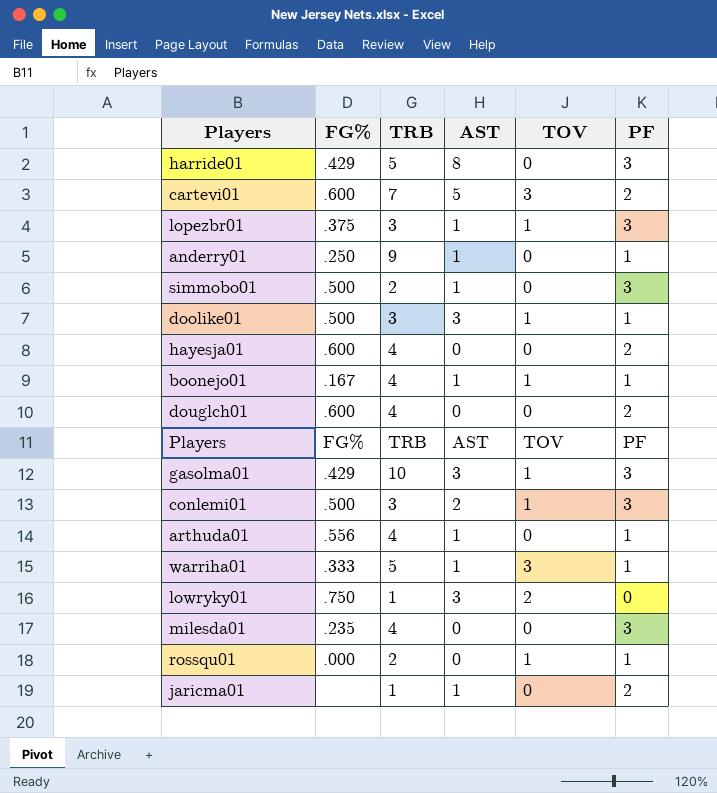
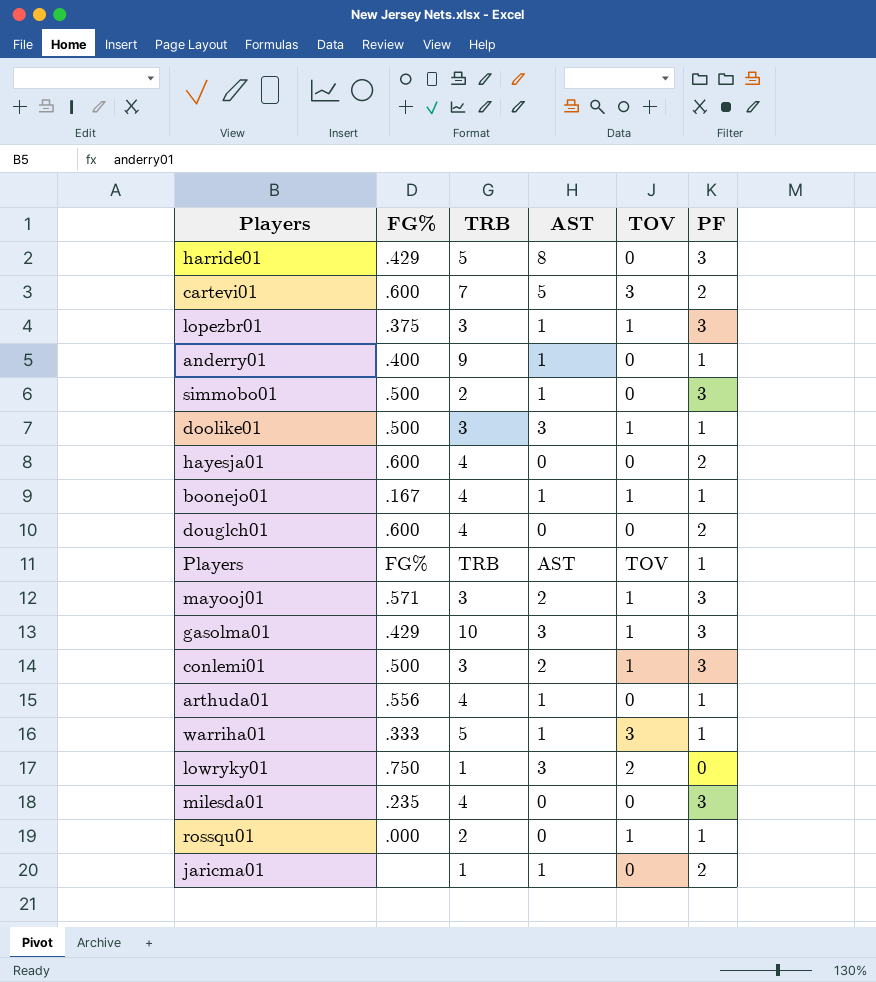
anderry01 | FG%: .250 -> .400
Players | PF: PF -> 1
row mayooj01: none -> .571 | 3 | 2 | 1 | 3

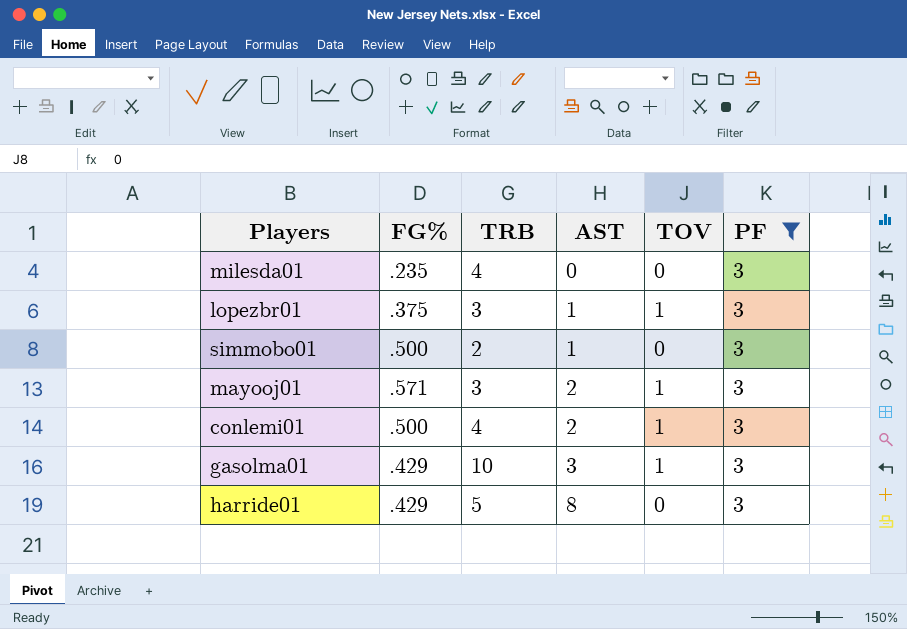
filter: none -> PF = 3
row order: none -> AST ascending
conlemi01 | TRB: 3 -> 4

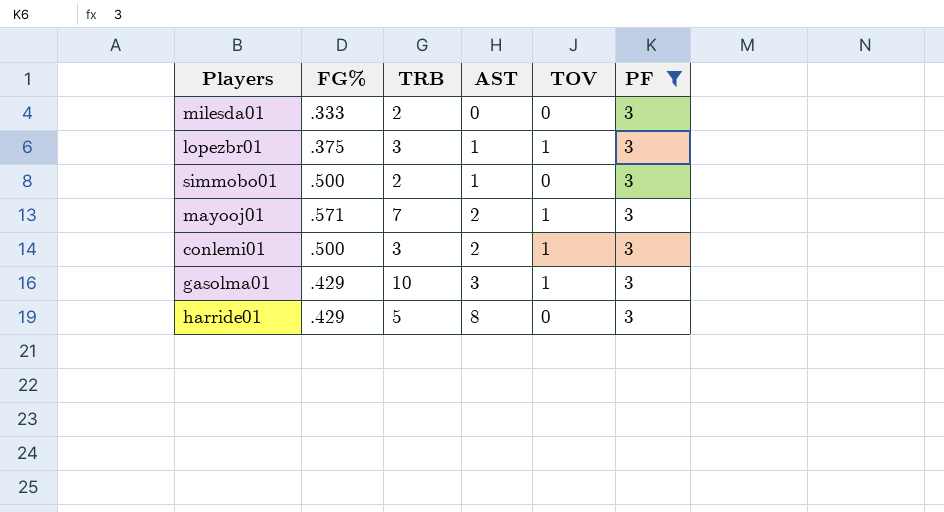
milesda01 | FG%: .235 -> .333
milesda01 | TRB: 4 -> 2
mayooj01 | TRB: 3 -> 7
conlemi01 | TRB: 4 -> 3

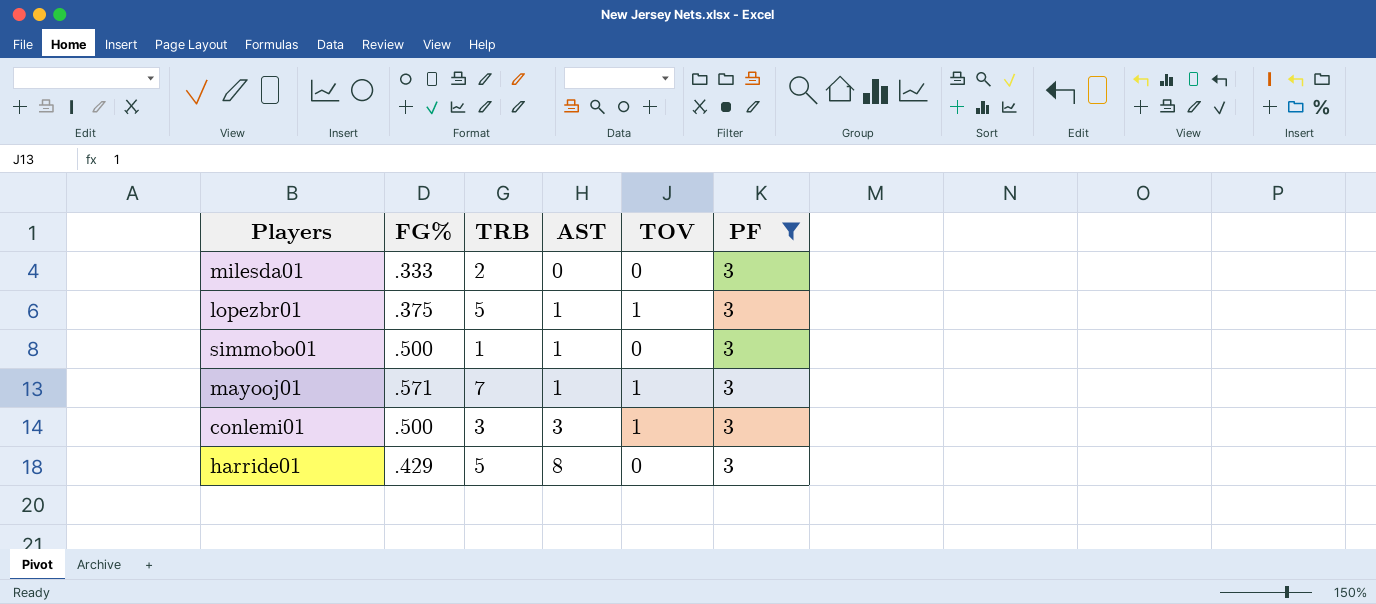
row gasolma01: .429 | 10 | 3 | 1 | 3 -> none
lopezbr01 | TRB: 3 -> 5
simmobo01 | TRB: 2 -> 1
mayooj01 | AST: 2 -> 1
conlemi01 | AST: 2 -> 3

